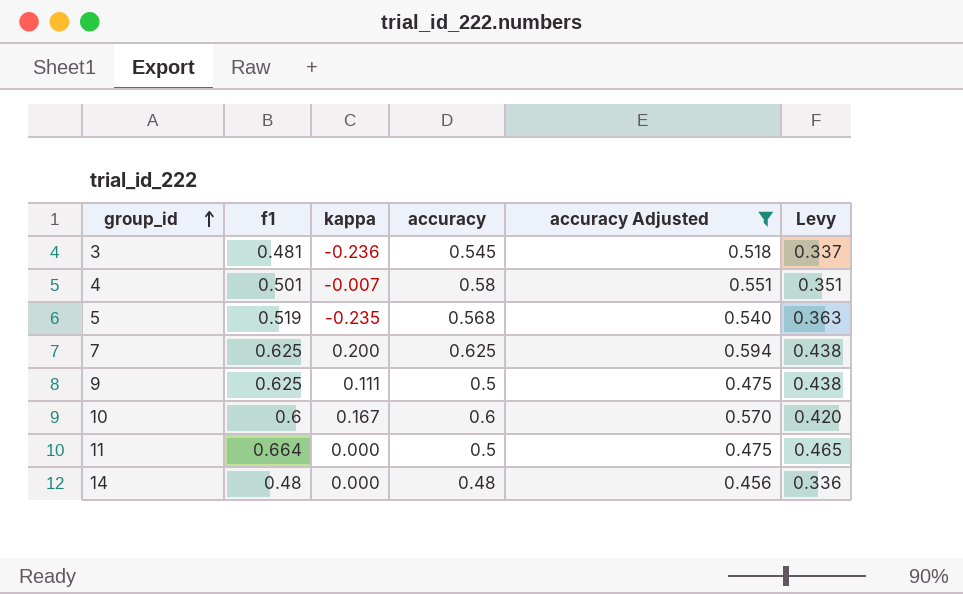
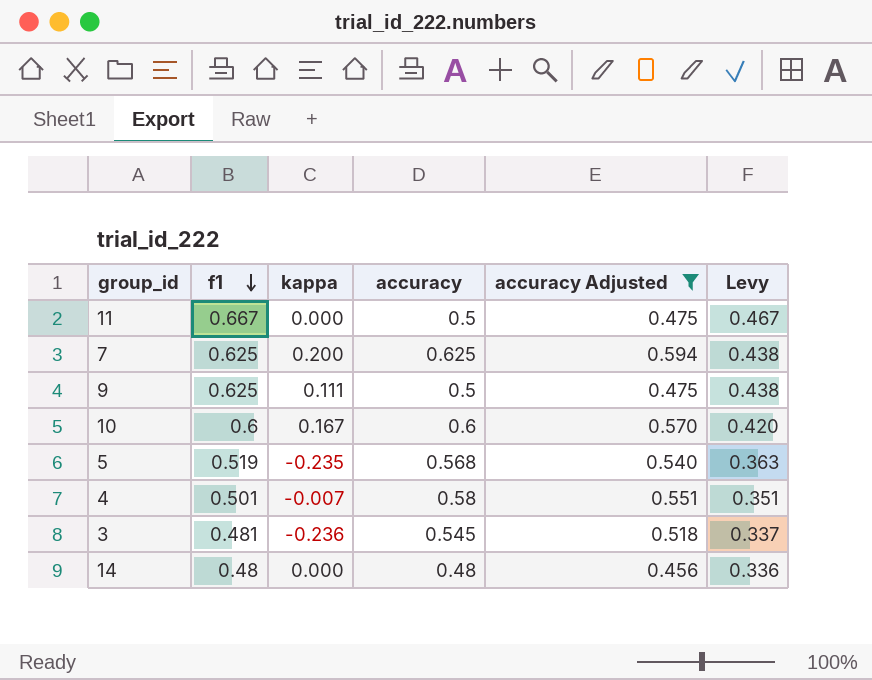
row order: group_id ascending -> f1 descending
11 | f1: 0.664 -> 0.667
11 | Levy: 0.465 -> 0.467

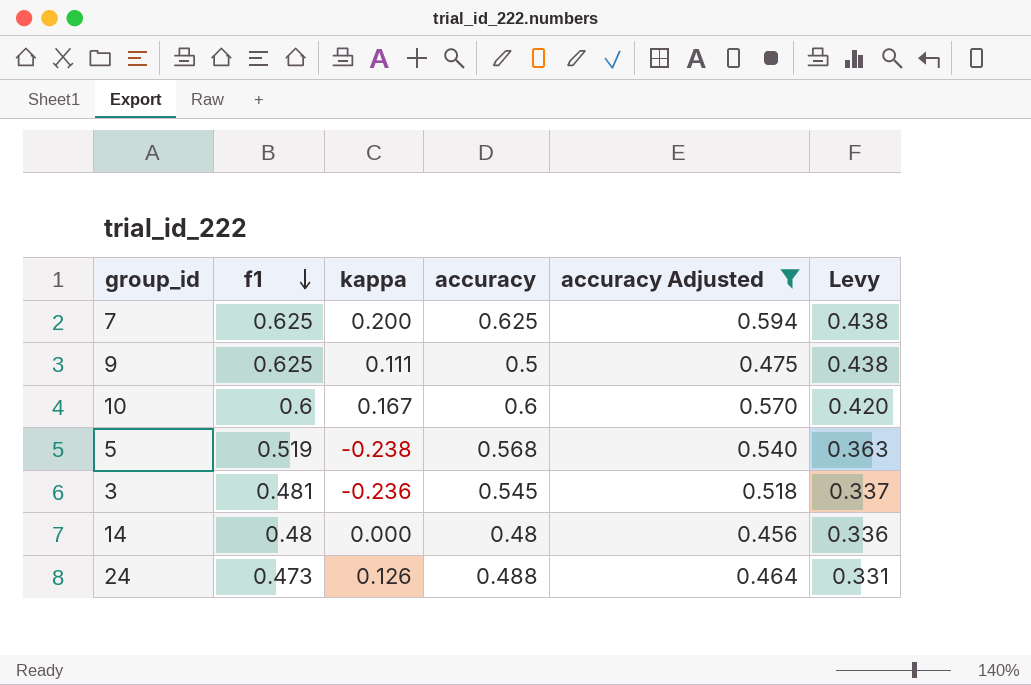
row 11: 0.667 | 0.000 | 0.5 | 0.475 | 0.467 -> none
row 4: 0.501 | -0.007 | 0.58 | 0.551 | 0.351 -> none
5 | kappa: -0.235 -> -0.238
row 24: none -> 0.473 | 0.126 | 0.488 | 0.464 | 0.331

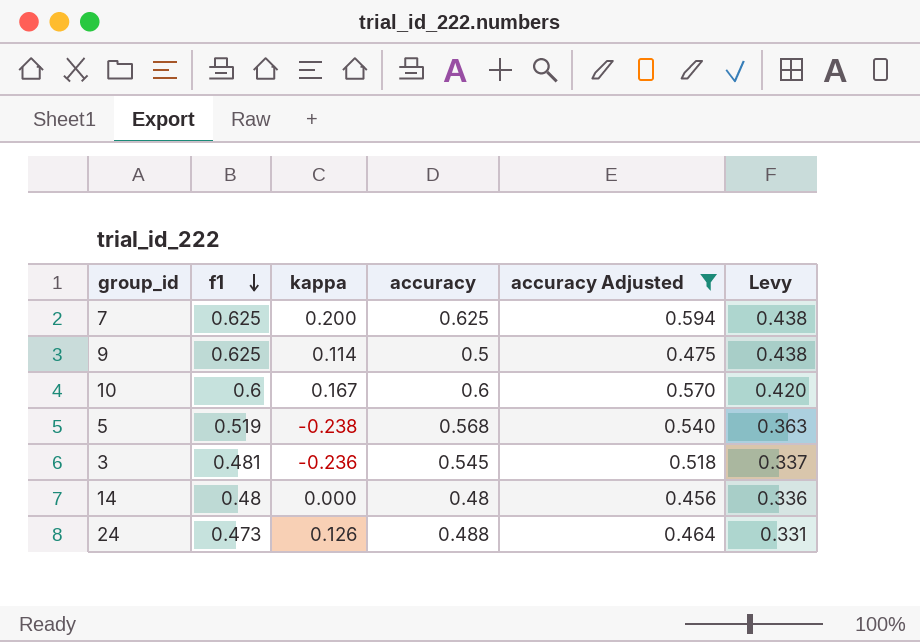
9 | kappa: 0.111 -> 0.114

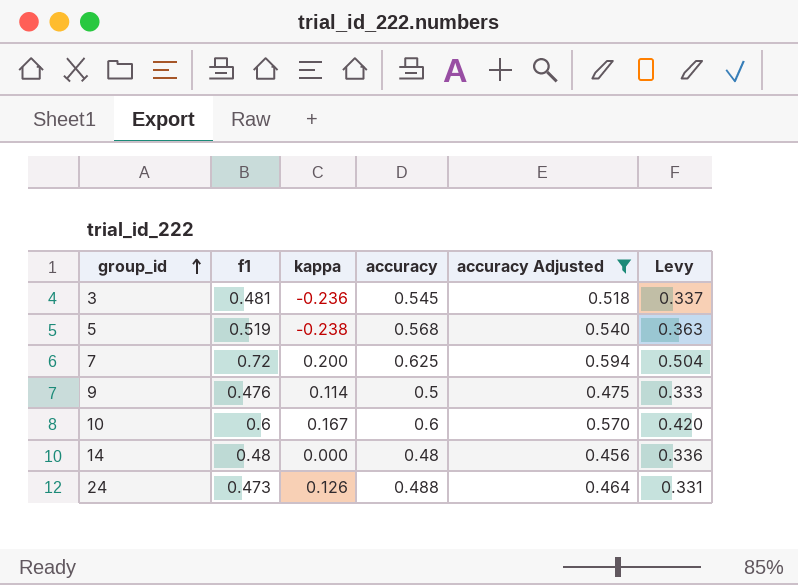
row order: f1 descending -> group_id ascending
7 | f1: 0.625 -> 0.72
7 | Levy: 0.438 -> 0.504
9 | f1: 0.625 -> 0.476
9 | Levy: 0.438 -> 0.333

